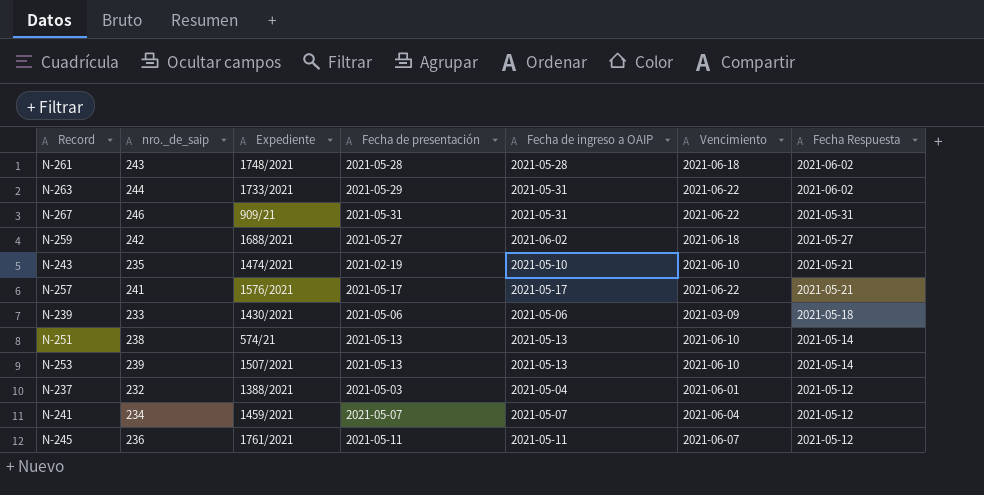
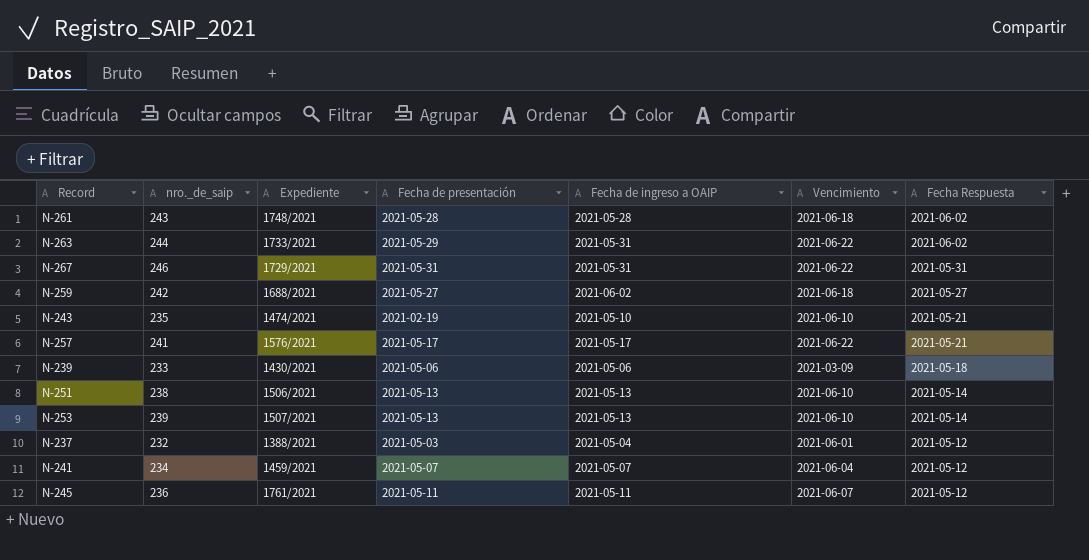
N-267 | Expediente: 909/21 -> 1729/2021
N-251 | Expediente: 574/21 -> 1506/2021

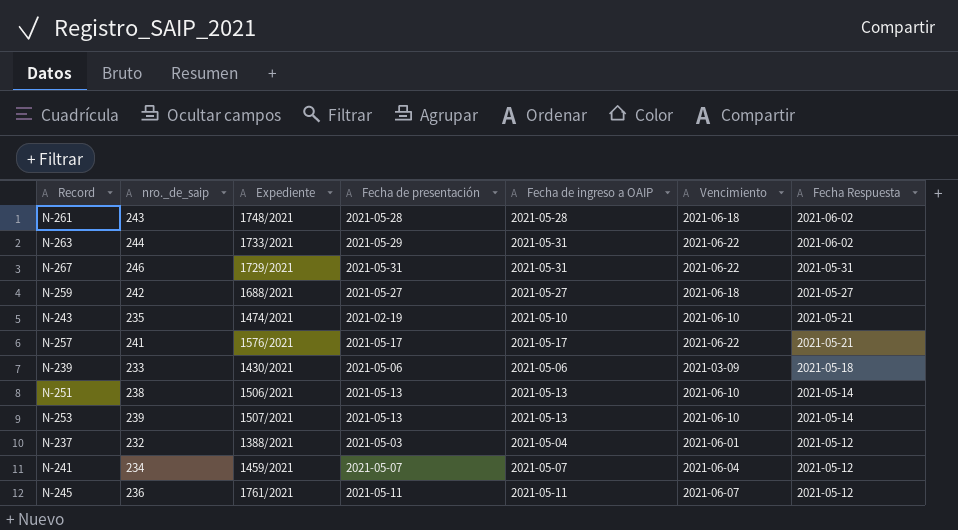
N-259 | Fecha de ingreso a OAIP: 2021-06-02 -> 2021-05-27

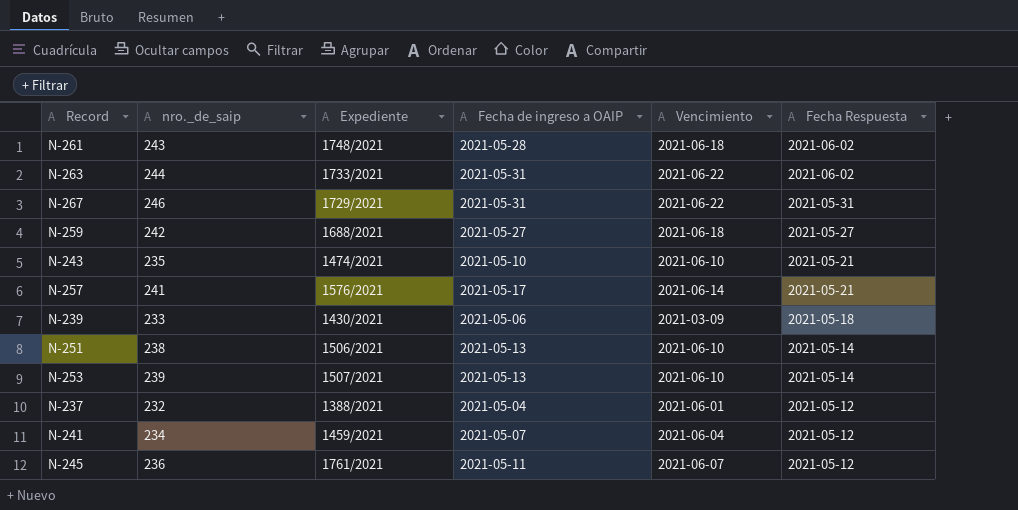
column Fecha de presentación | position: 4 -> none
N-257 | Vencimiento: 2021-06-22 -> 2021-06-14

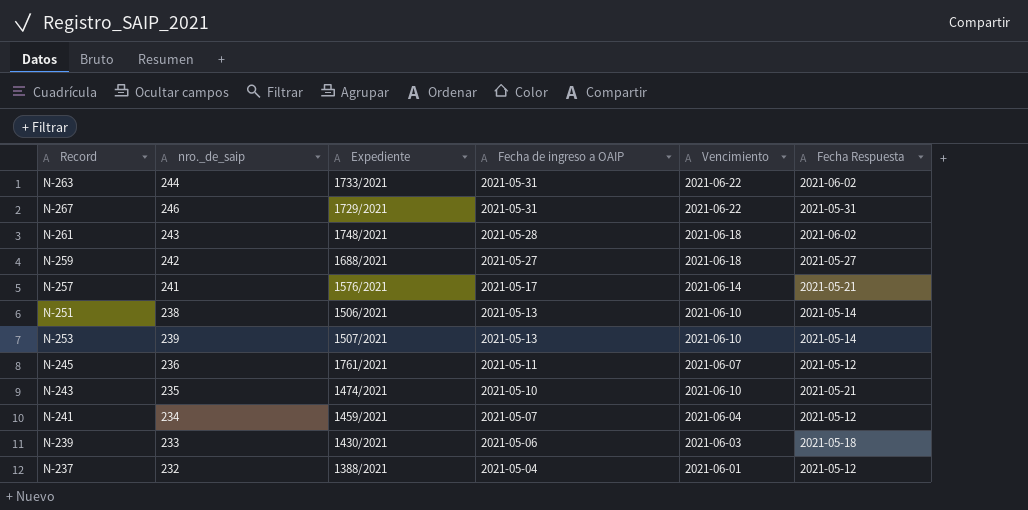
row order: Fecha Respuesta descending -> Fecha de ingreso a OAIP descending
N-239 | Vencimiento: 2021-03-09 -> 2021-06-03

